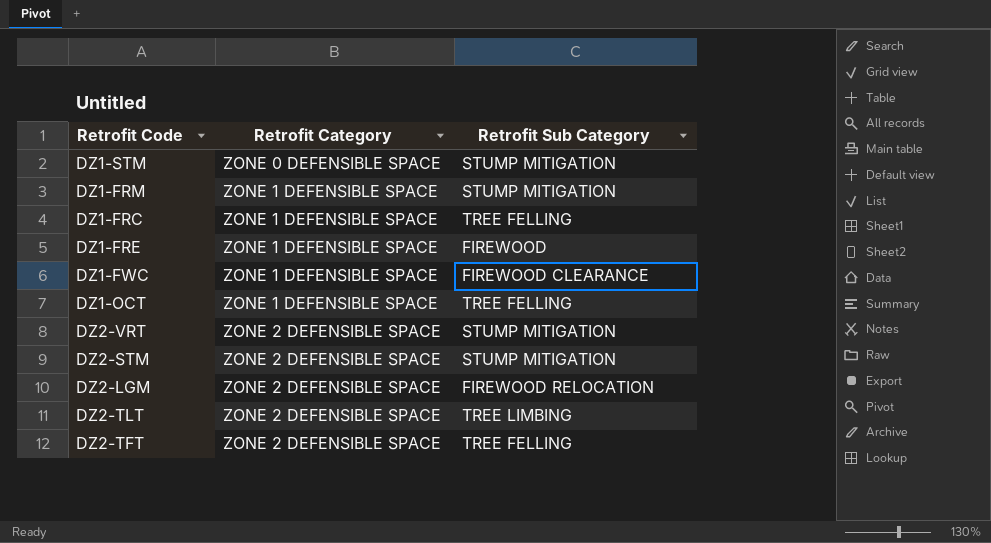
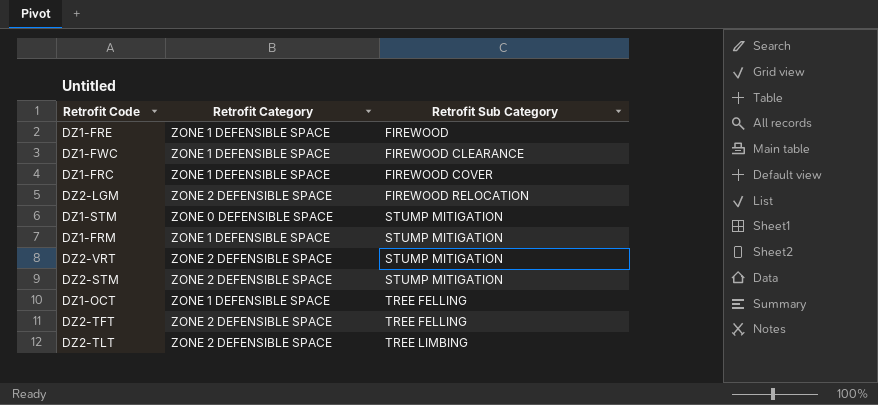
row order: Retrofit Category ascending -> Retrofit Sub Category ascending
DZ1-FRC | Retrofit Sub Category: TREE FELLING -> FIREWOOD COVER

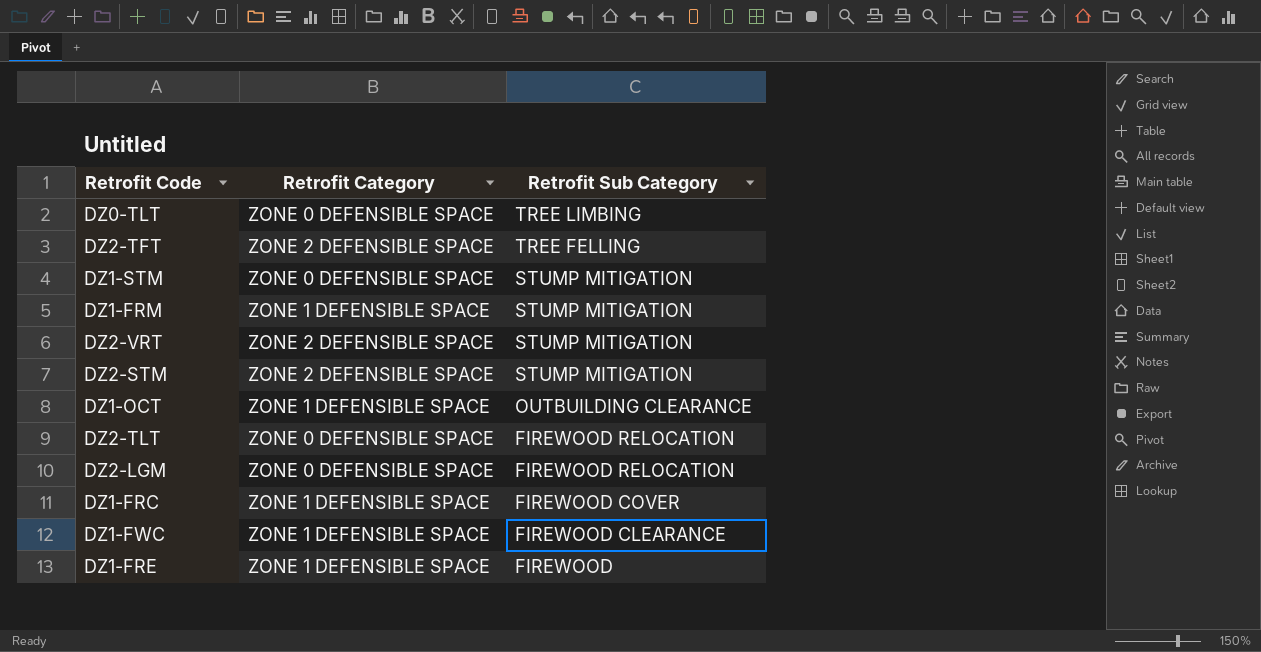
row order: Retrofit Sub Category ascending -> Retrofit Sub Category descending
row DZ0-TLT: none -> ZONE 0 DEFENSIBLE SPACE | TREE LIMBING
DZ1-OCT | Retrofit Sub Category: TREE FELLING -> OUTBUILDING CLEARANCE
DZ2-TLT | Retrofit Category: ZONE 2 DEFENSIBLE SPACE -> ZONE 0 DEFENSIBLE SPACE
DZ2-TLT | Retrofit Sub Category: TREE LIMBING -> FIREWOOD RELOCATION
DZ2-LGM | Retrofit Category: ZONE 2 DEFENSIBLE SPACE -> ZONE 0 DEFENSIBLE SPACE

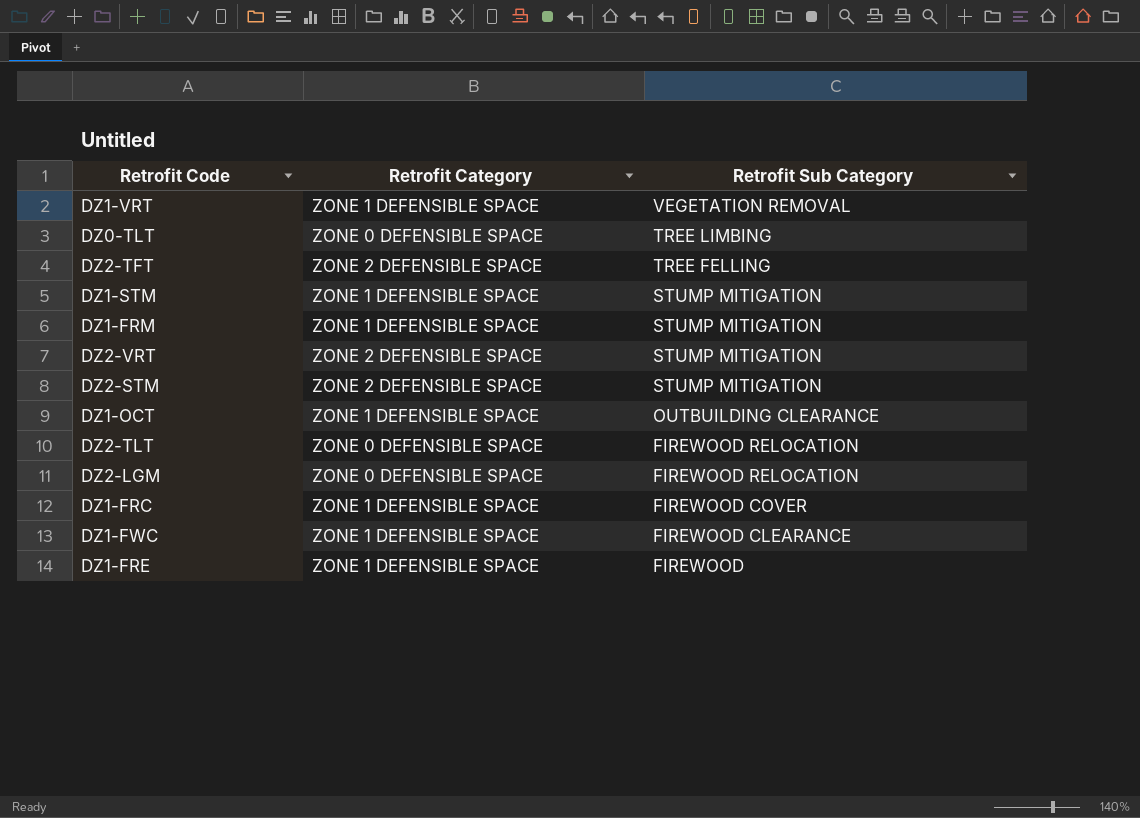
row DZ1-VRT: none -> ZONE 1 DEFENSIBLE SPACE | VEGETATION REMOVAL
DZ1-STM | Retrofit Category: ZONE 0 DEFENSIBLE SPACE -> ZONE 1 DEFENSIBLE SPACE

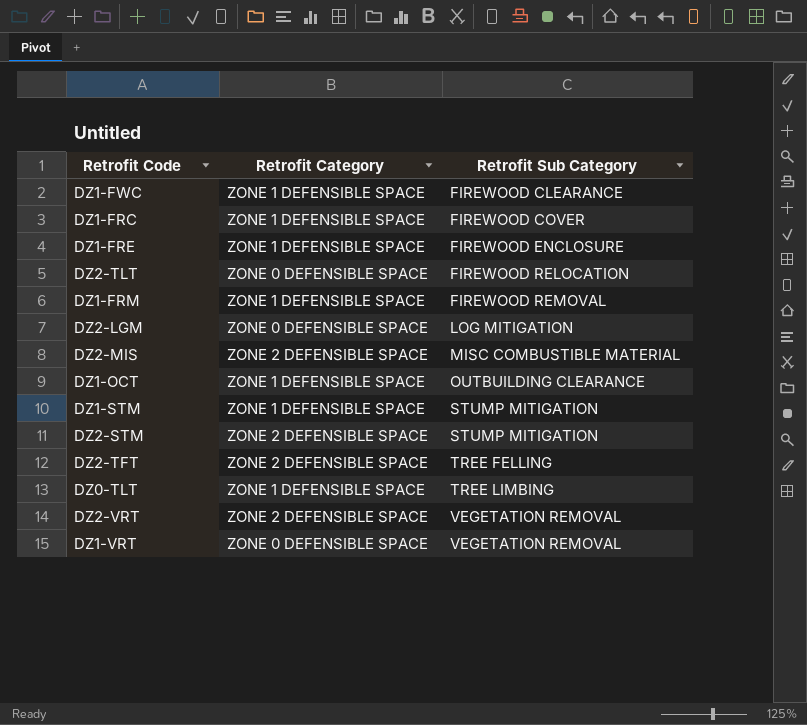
row order: Retrofit Sub Category descending -> Retrofit Sub Category ascending
DZ1-FRE | Retrofit Sub Category: FIREWOOD -> FIREWOOD ENCLOSURE
DZ1-FRM | Retrofit Sub Category: STUMP MITIGATION -> FIREWOOD REMOVAL
DZ2-LGM | Retrofit Sub Category: FIREWOOD RELOCATION -> LOG MITIGATION
row DZ2-MIS: none -> ZONE 2 DEFENSIBLE SPACE | MISC COMBUSTIBLE MATERIAL
DZ0-TLT | Retrofit Category: ZONE 0 DEFENSIBLE SPACE -> ZONE 1 DEFENSIBLE SPACE
DZ2-VRT | Retrofit Sub Category: STUMP MITIGATION -> VEGETATION REMOVAL
DZ1-VRT | Retrofit Category: ZONE 1 DEFENSIBLE SPACE -> ZONE 0 DEFENSIBLE SPACE

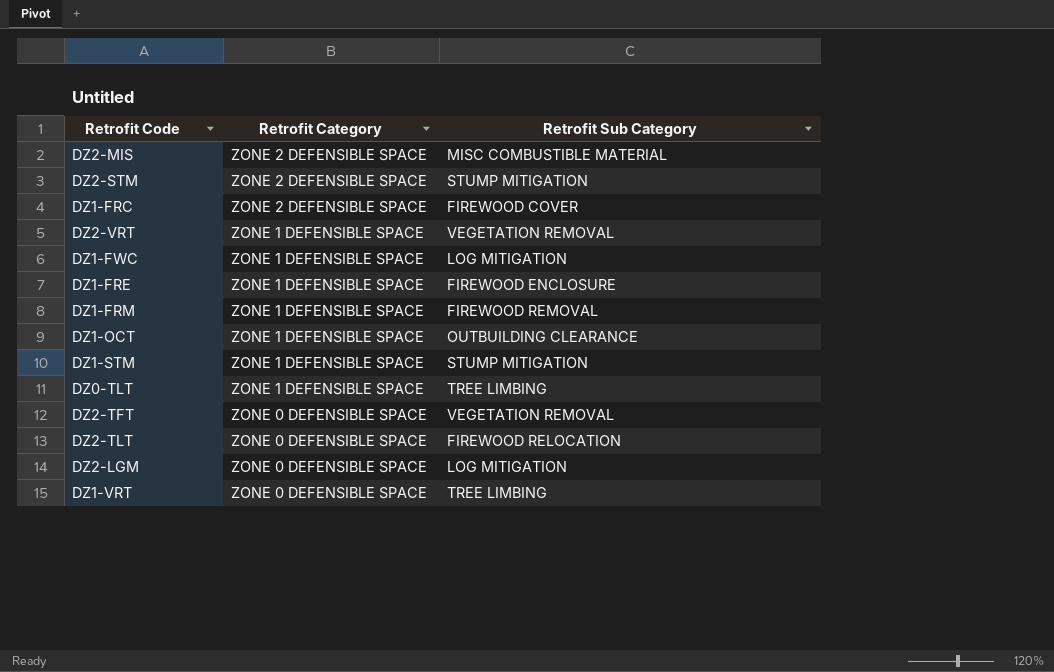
row order: Retrofit Sub Category ascending -> Retrofit Category descending
DZ1-FRC | Retrofit Category: ZONE 1 DEFENSIBLE SPACE -> ZONE 2 DEFENSIBLE SPACE
DZ2-VRT | Retrofit Category: ZONE 2 DEFENSIBLE SPACE -> ZONE 1 DEFENSIBLE SPACE
DZ1-FWC | Retrofit Sub Category: FIREWOOD CLEARANCE -> LOG MITIGATION
DZ2-TFT | Retrofit Category: ZONE 2 DEFENSIBLE SPACE -> ZONE 0 DEFENSIBLE SPACE
DZ2-TFT | Retrofit Sub Category: TREE FELLING -> VEGETATION REMOVAL
DZ1-VRT | Retrofit Sub Category: VEGETATION REMOVAL -> TREE LIMBING

